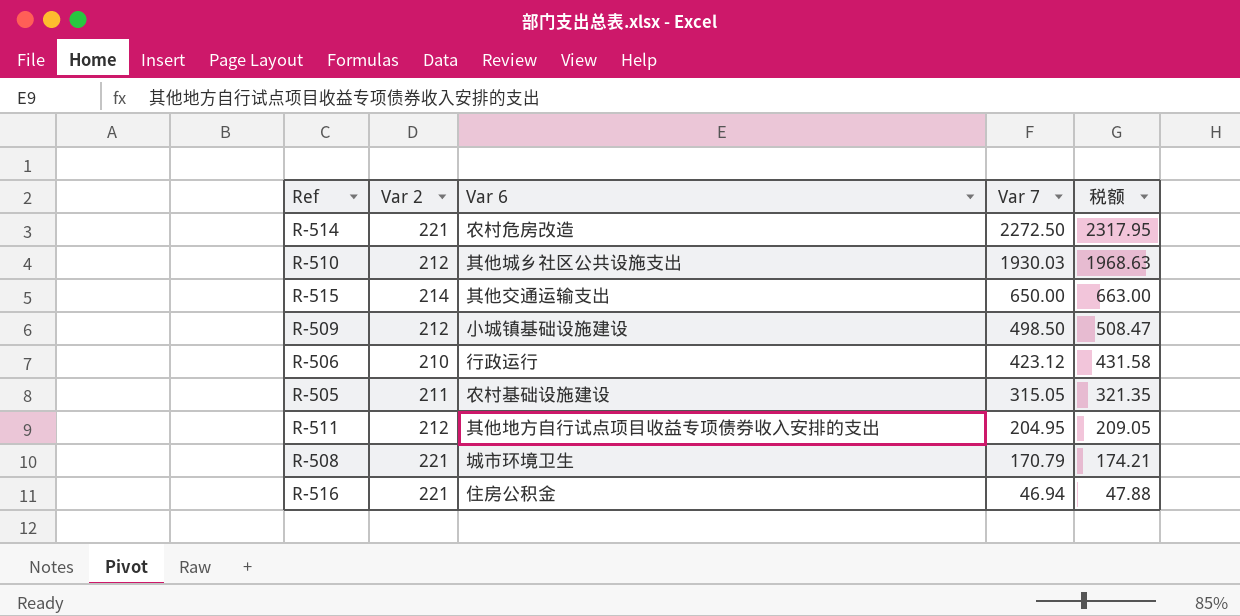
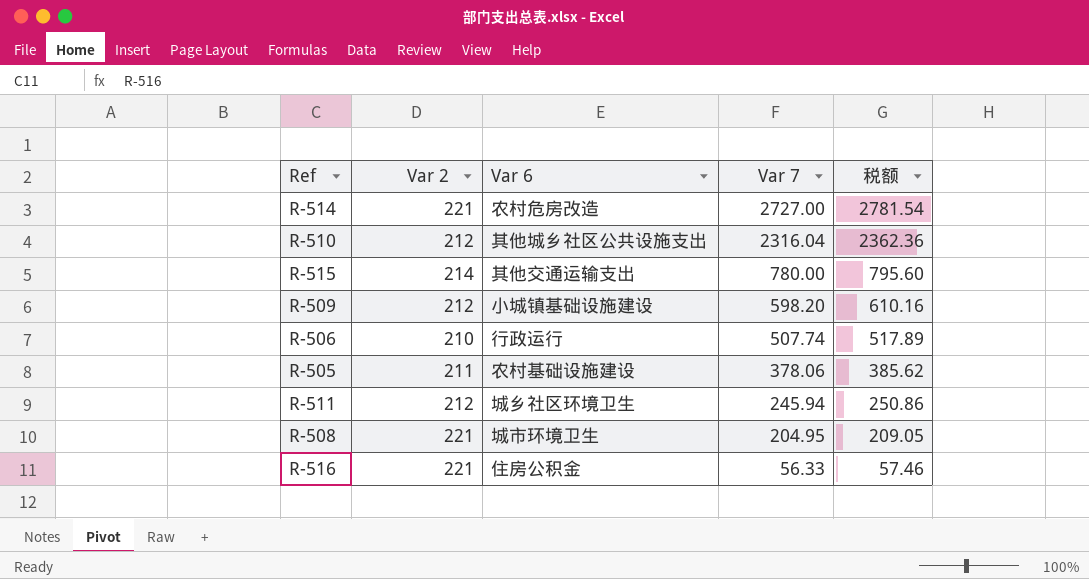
R-514 | Var 7: 2272.50 -> 2727.00
R-514 | 税额: 2317.95 -> 2781.54
R-510 | Var 7: 1930.03 -> 2316.04
R-510 | 税额: 1968.63 -> 2362.36
R-515 | Var 7: 650.00 -> 780.00
R-515 | 税额: 663.00 -> 795.60
R-509 | Var 7: 498.50 -> 598.20
R-509 | 税额: 508.47 -> 610.16
R-506 | Var 7: 423.12 -> 507.74
R-506 | 税额: 431.58 -> 517.89
R-505 | Var 7: 315.05 -> 378.06
R-505 | 税额: 321.35 -> 385.62
R-511 | Var 6: 其他地方自行试点项目收益专项债券收入安排的支出 -> 城乡社区环境卫生
R-511 | Var 7: 204.95 -> 245.94
R-511 | 税额: 209.05 -> 250.86
R-508 | Var 7: 170.79 -> 204.95
R-508 | 税额: 174.21 -> 209.05
R-516 | Var 7: 46.94 -> 56.33
R-516 | 税额: 47.88 -> 57.46

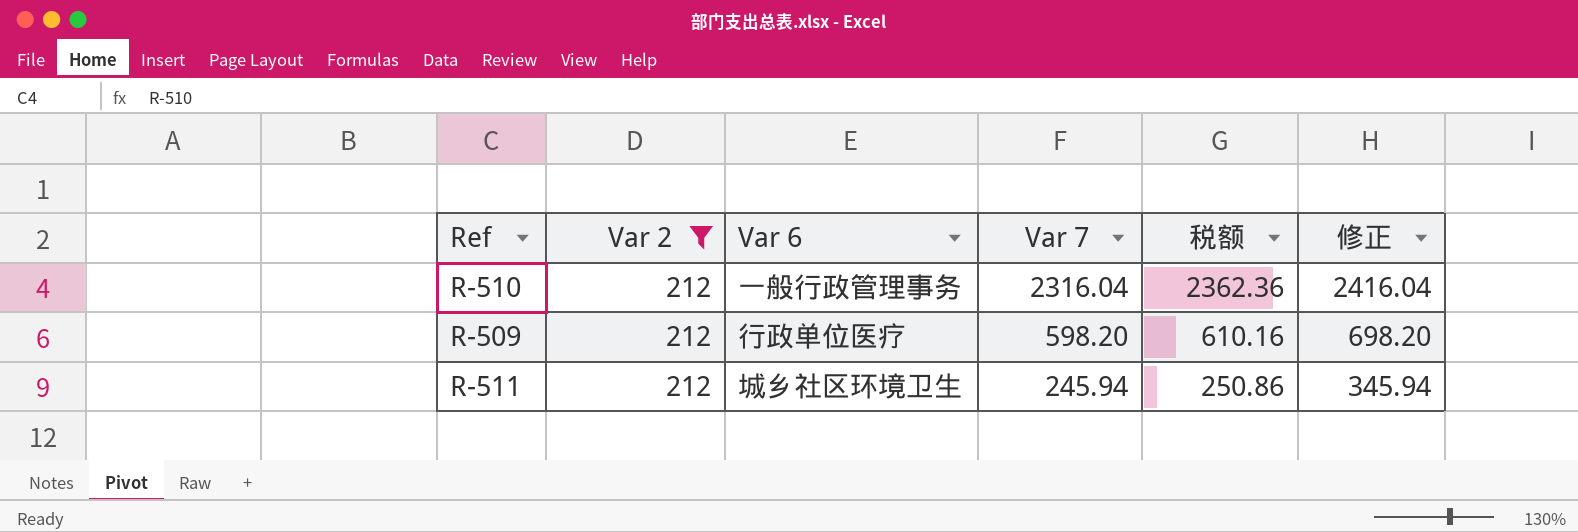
filter: none -> Var 2 = 212
column 修正 | formula: none -> [Var 7] + 100
R-510 | Var 6: 其他城乡社区公共设施支出 -> 一般行政管理事务
R-509 | Var 6: 小城镇基础设施建设 -> 行政单位医疗

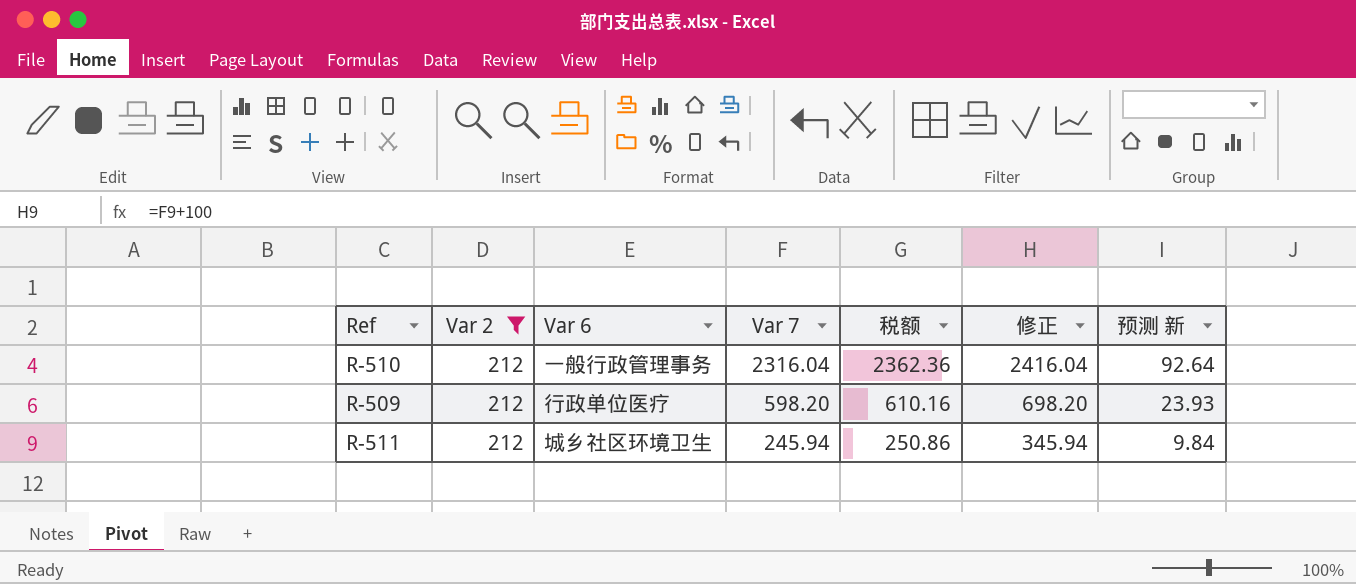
column 预测 新 | formula: none -> [Var 7] * 0.04

